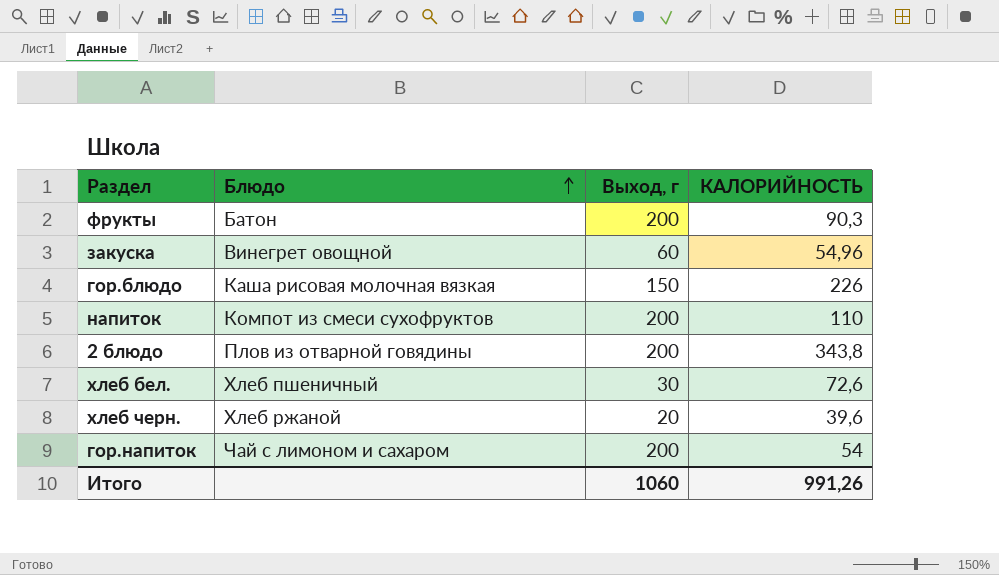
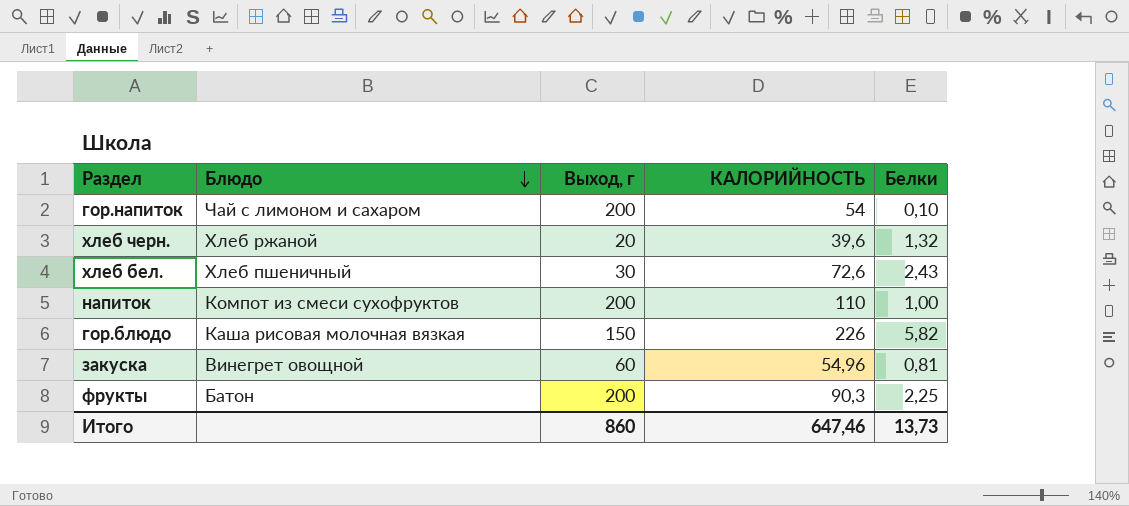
row order: Блюдо ascending -> Блюдо descending
column Белки | position: none -> 5
row 2 блюдо: Плов из отварной говядины | 200 | 343,8 -> none
Итого | Выход, г: 1060 -> 860
Итого | КАЛОРИЙНОСТЬ: 991,26 -> 647,46

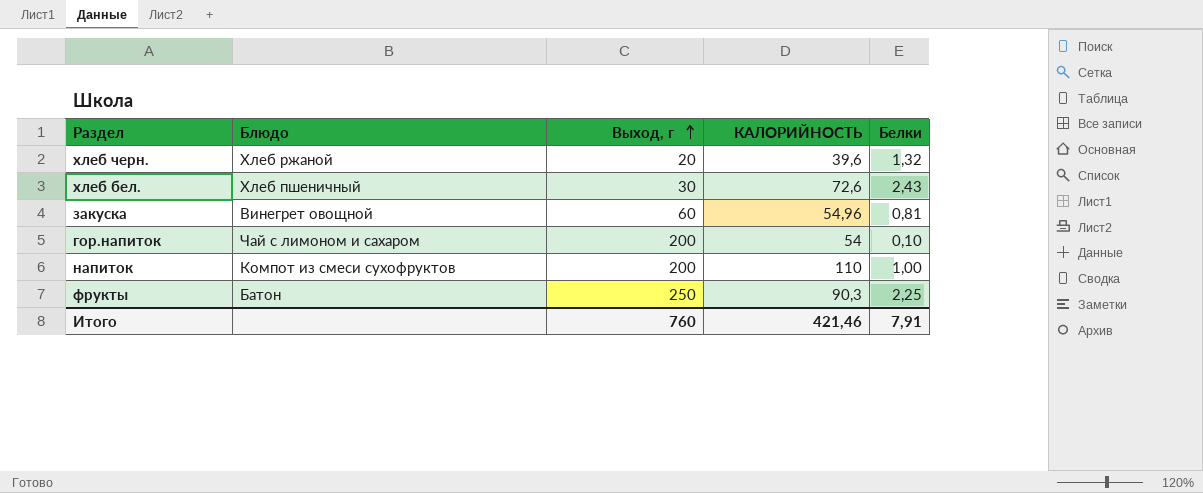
row order: Блюдо descending -> Выход, г ascending
row гор.блюдо: Каша рисовая молочная вязкая | 150 | 226 | 5,82 -> none
фрукты | Выход, г: 200 -> 250
Итого | Выход, г: 860 -> 760
Итого | КАЛОРИЙНОСТЬ: 647,46 -> 421,46
Итого | Белки: 13,73 -> 7,91

